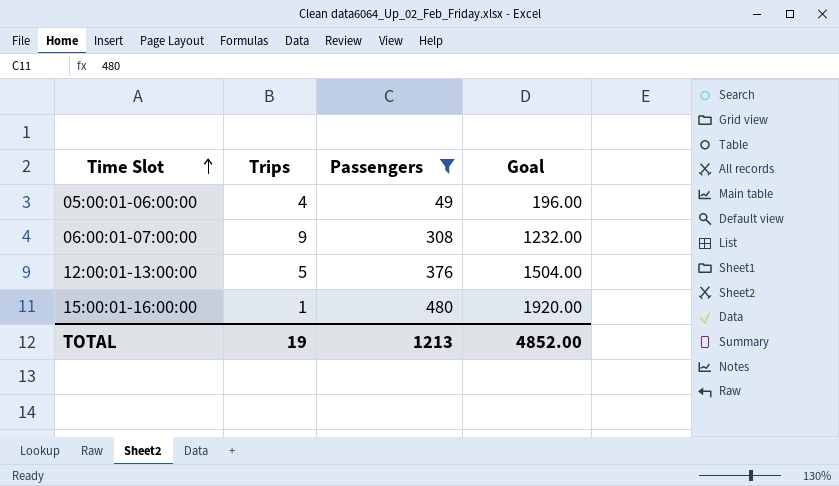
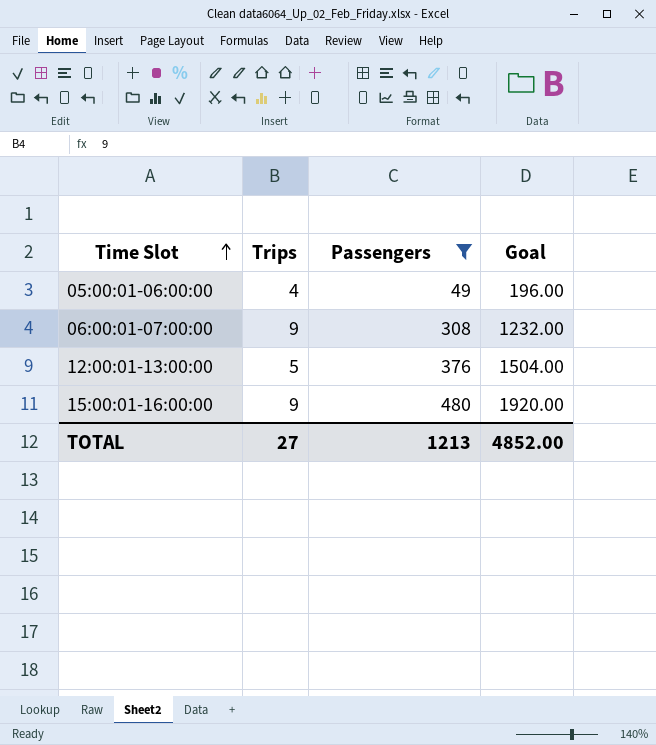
15:00:01-16:00:00 | Trips: 1 -> 9
TOTAL | Trips: 19 -> 27

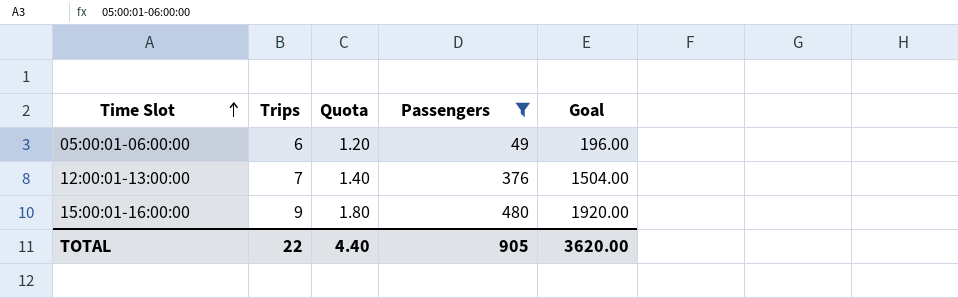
column Quota | formula: none -> [Trips] * 0.2
row 06:00:01-07:00:00: 9 | 308 | 1232.00 -> none
05:00:01-06:00:00 | Trips: 4 -> 6
12:00:01-13:00:00 | Trips: 5 -> 7
TOTAL | Trips: 27 -> 22
TOTAL | Passengers: 1213 -> 905
TOTAL | Goal: 4852.00 -> 3620.00

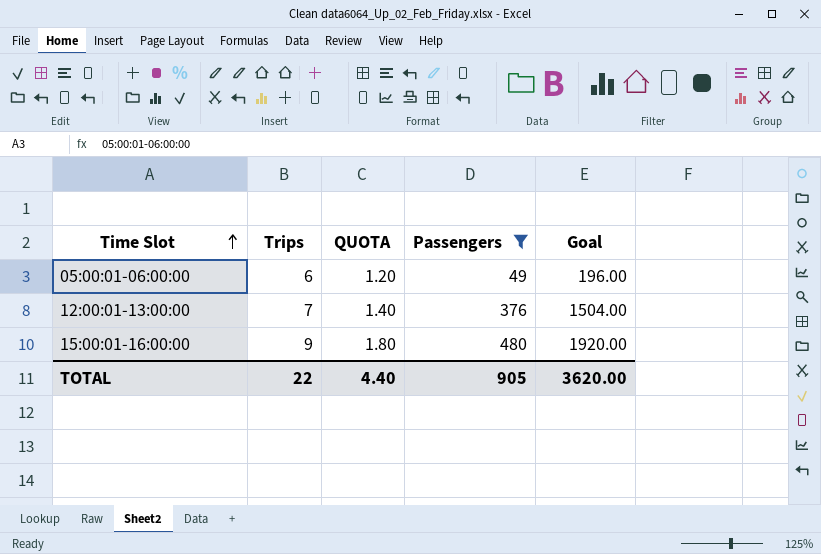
column name: Quota -> QUOTA

